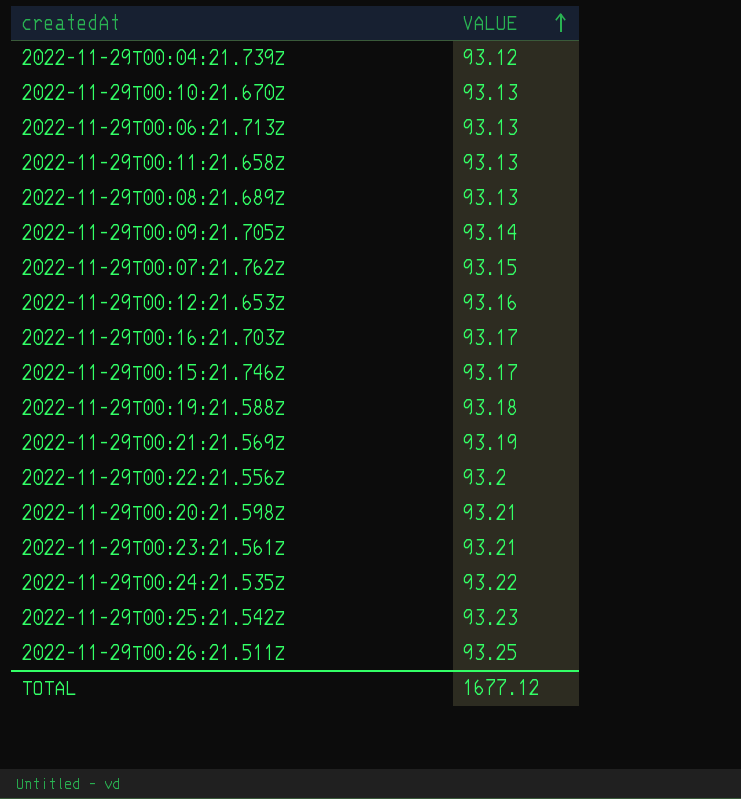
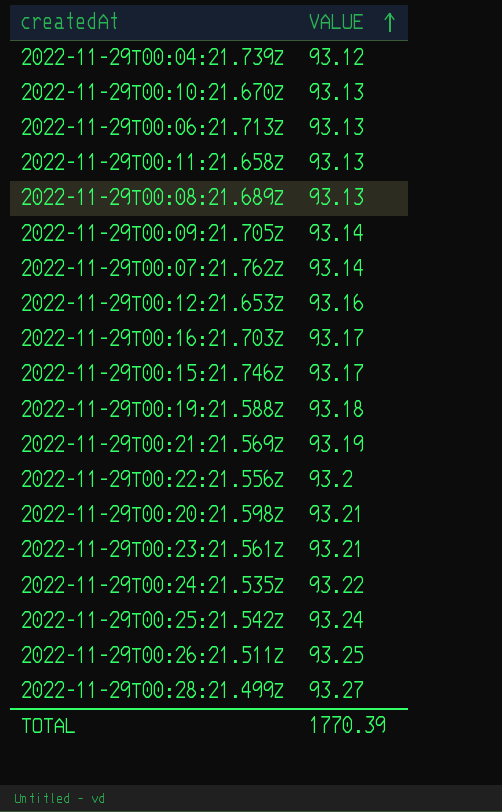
2022-11-29T00:07:21.762Z | VALUE: 93.15 -> 93.14
2022-11-29T00:25:21.542Z | VALUE: 93.23 -> 93.24
row 2022-11-29T00:28:21.499Z: none -> 93.27
TOTAL | VALUE: 1677.12 -> 1770.39

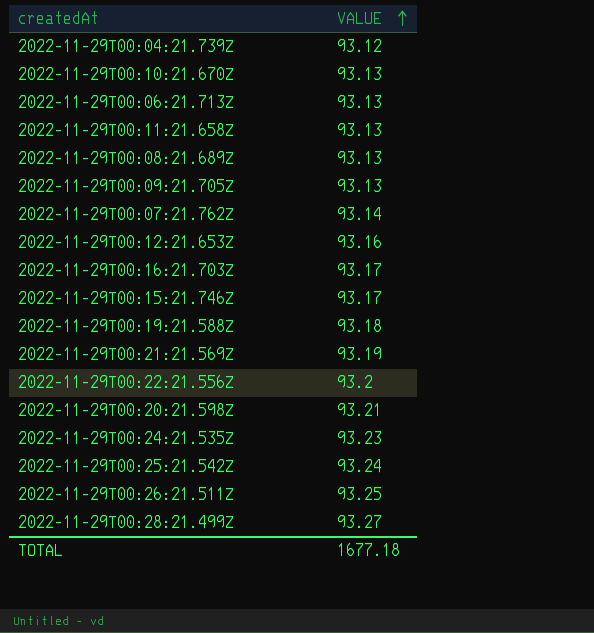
row 2022-11-29T00:23:21.561Z: 93.21 -> none
2022-11-29T00:09:21.705Z | VALUE: 93.14 -> 93.13
2022-11-29T00:24:21.535Z | VALUE: 93.22 -> 93.23
TOTAL | VALUE: 1770.39 -> 1677.18

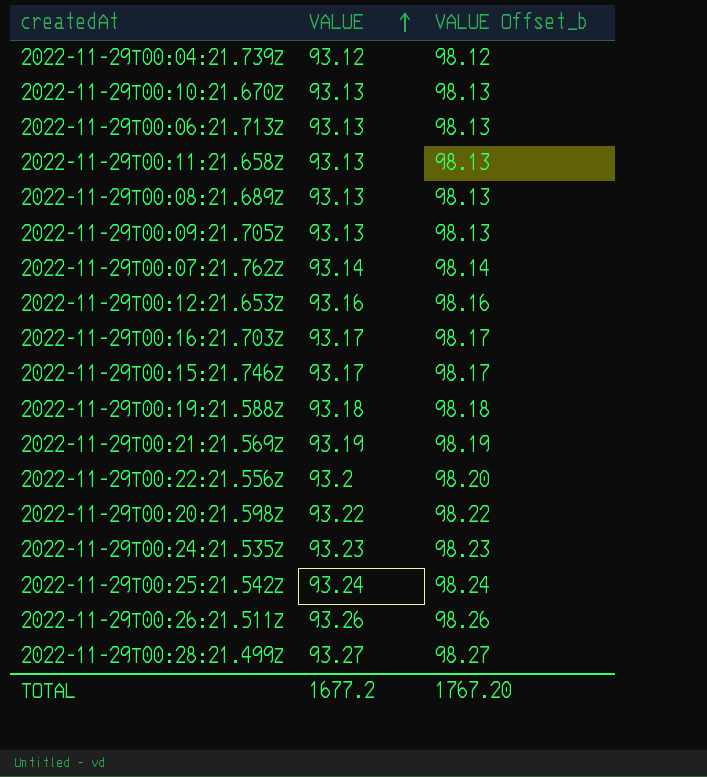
column VALUE Offset_b | formula: none -> [VALUE] + 5
2022-11-29T00:20:21.598Z | VALUE: 93.21 -> 93.22
2022-11-29T00:26:21.511Z | VALUE: 93.25 -> 93.26
TOTAL | VALUE: 1677.18 -> 1677.2

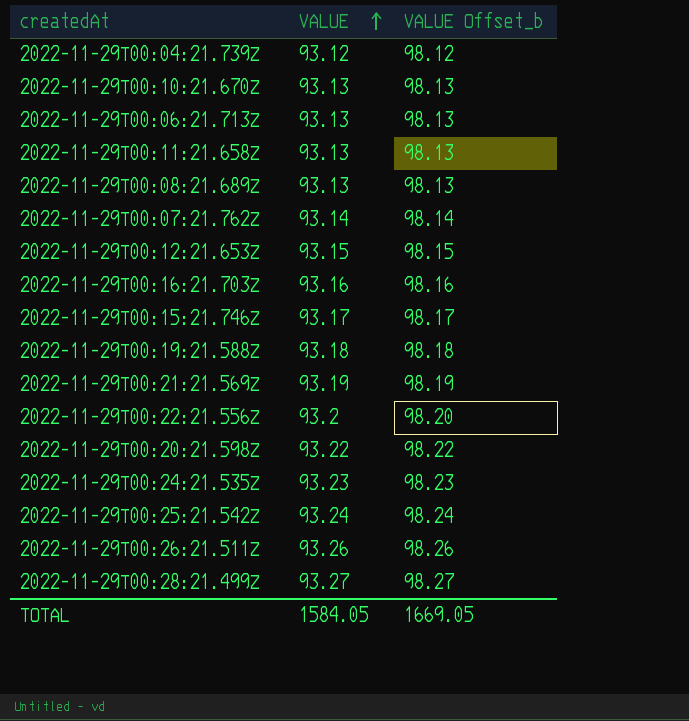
row 2022-11-29T00:09:21.705Z: 93.13 | 98.13 -> none
2022-11-29T00:12:21.653Z | VALUE: 93.16 -> 93.15
2022-11-29T00:12:21.653Z | VALUE Offset_b: 98.16 -> 98.15
2022-11-29T00:16:21.703Z | VALUE: 93.17 -> 93.16
2022-11-29T00:16:21.703Z | VALUE Offset_b: 98.17 -> 98.16
TOTAL | VALUE: 1677.2 -> 1584.05
TOTAL | VALUE Offset_b: 1767.20 -> 1669.05

